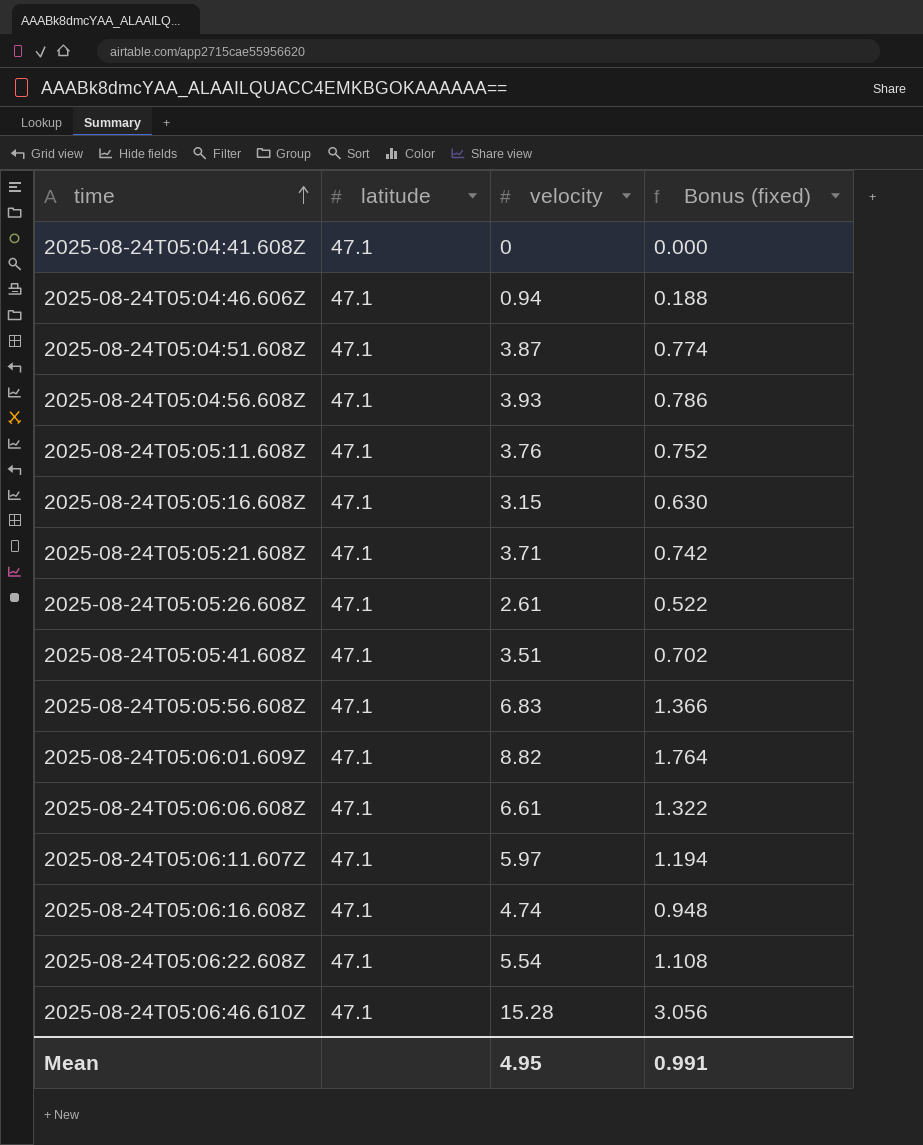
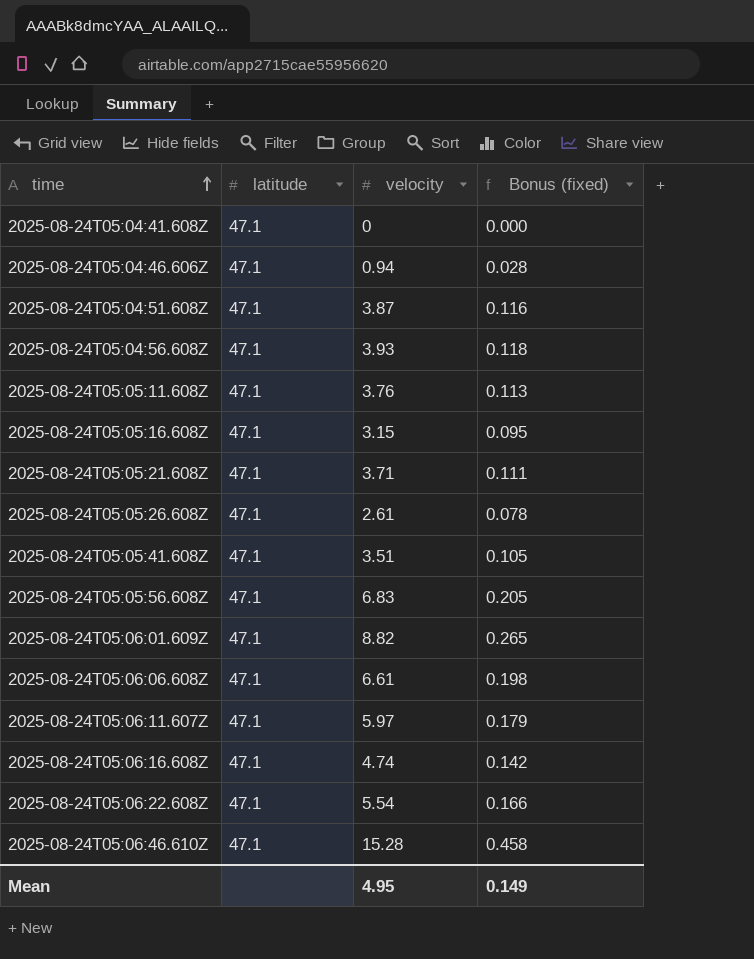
column Bonus (fixed) | formula: [velocity] * 0.2 -> [velocity] * 0.03
Mean | Bonus (fixed): 0.991 -> 0.149

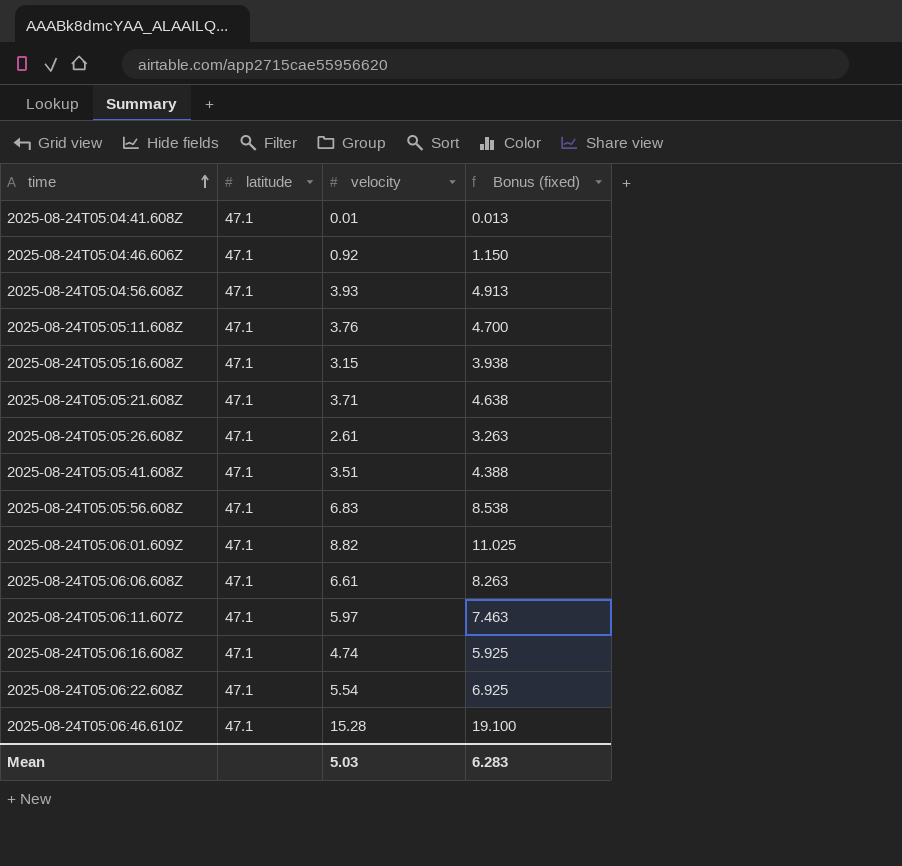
column Bonus (fixed) | formula: [velocity] * 0.03 -> [velocity] * 1.25
row 2025-08-24T05:04:51.608Z: 47.1 | 3.87 | 0.116 -> none
2025-08-24T05:04:41.608Z | velocity: 0 -> 0.01
2025-08-24T05:04:46.606Z | velocity: 0.94 -> 0.92
Mean | velocity: 4.95 -> 5.03
Mean | Bonus (fixed): 0.149 -> 6.283

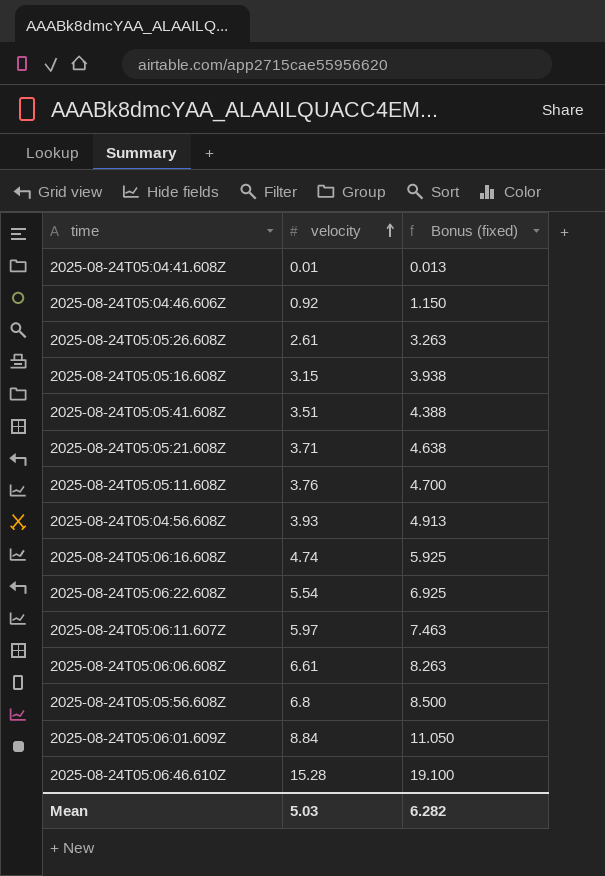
row order: time ascending -> velocity ascending
column latitude | position: 2 -> none
2025-08-24T05:05:56.608Z | velocity: 6.83 -> 6.8
2025-08-24T05:05:56.608Z | Bonus (fixed): 8.538 -> 8.500
2025-08-24T05:06:01.609Z | velocity: 8.82 -> 8.84
2025-08-24T05:06:01.609Z | Bonus (fixed): 11.025 -> 11.050
Mean | Bonus (fixed): 6.283 -> 6.282

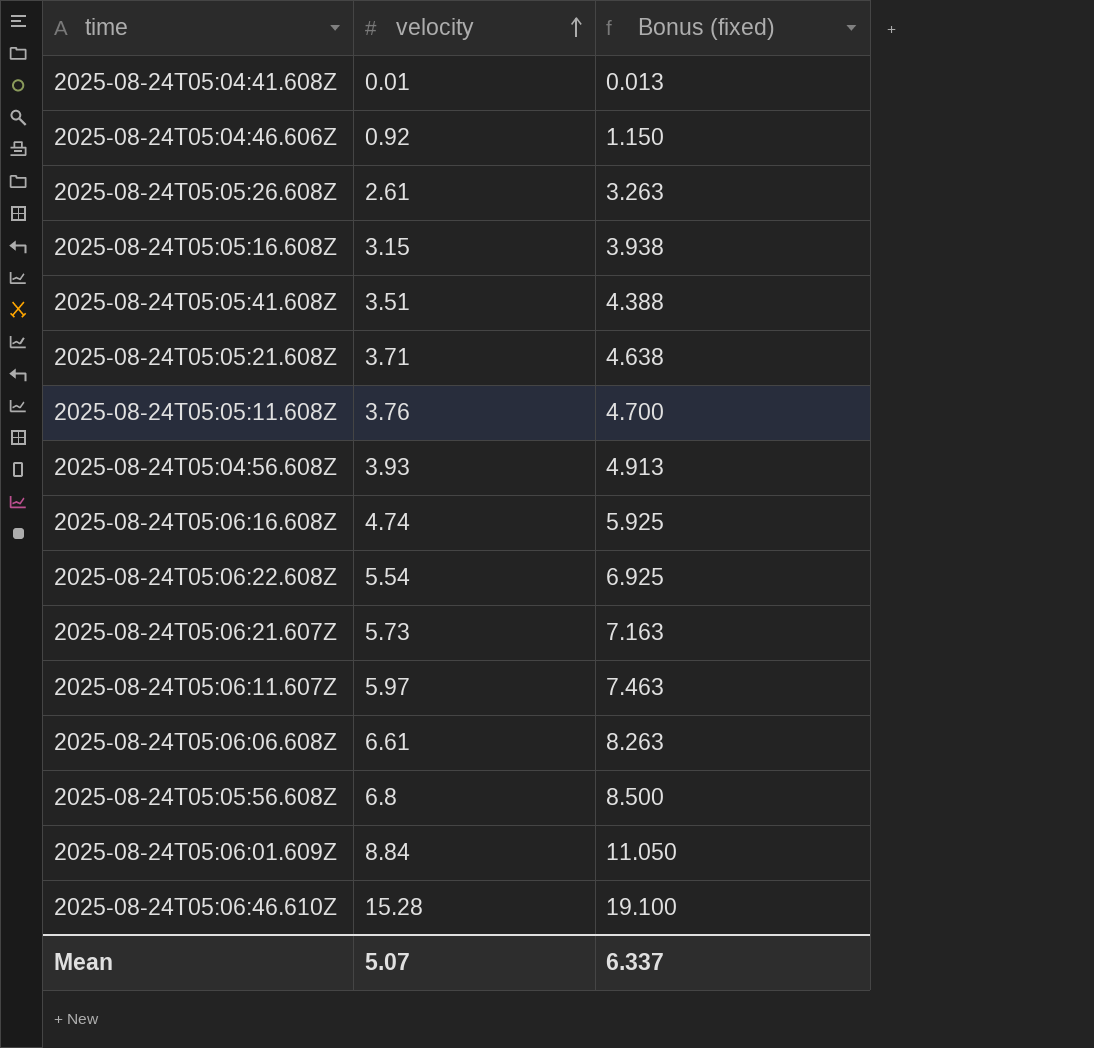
row 2025-08-24T05:06:21.607Z: none -> 5.73 | 7.163
Mean | velocity: 5.03 -> 5.07
Mean | Bonus (fixed): 6.282 -> 6.337

